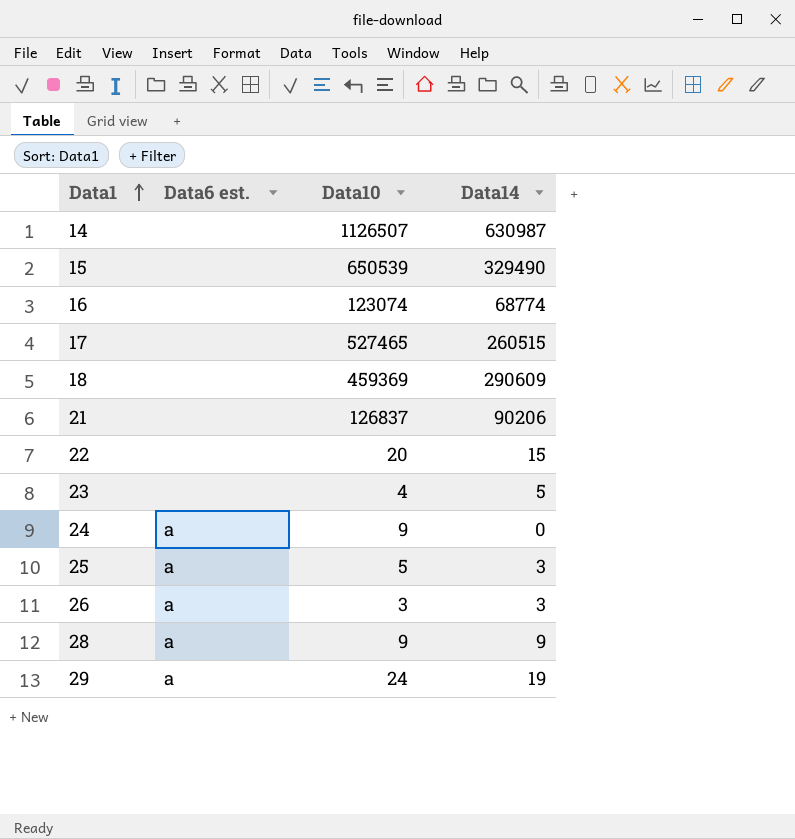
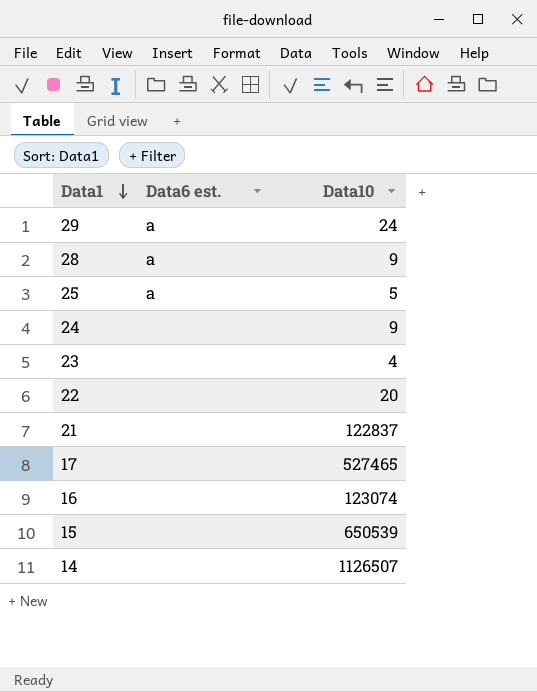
row order: Data1 ascending -> Data1 descending
column Data14 | position: 4 -> none
row 18: none | 459369 | 290609 -> none
row 26: a | 3 | 3 -> none
24 | Data6 est.: a -> none
21 | Data10: 126837 -> 122837

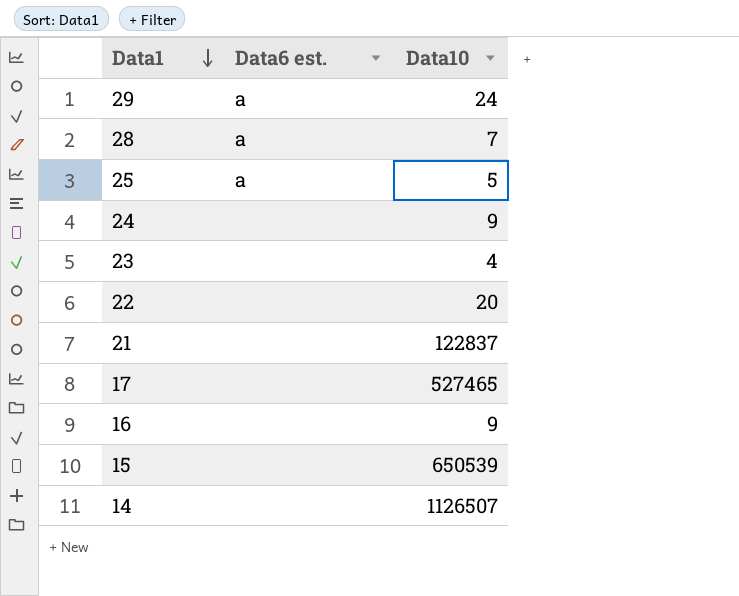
28 | Data10: 9 -> 7
16 | Data10: 123074 -> 9

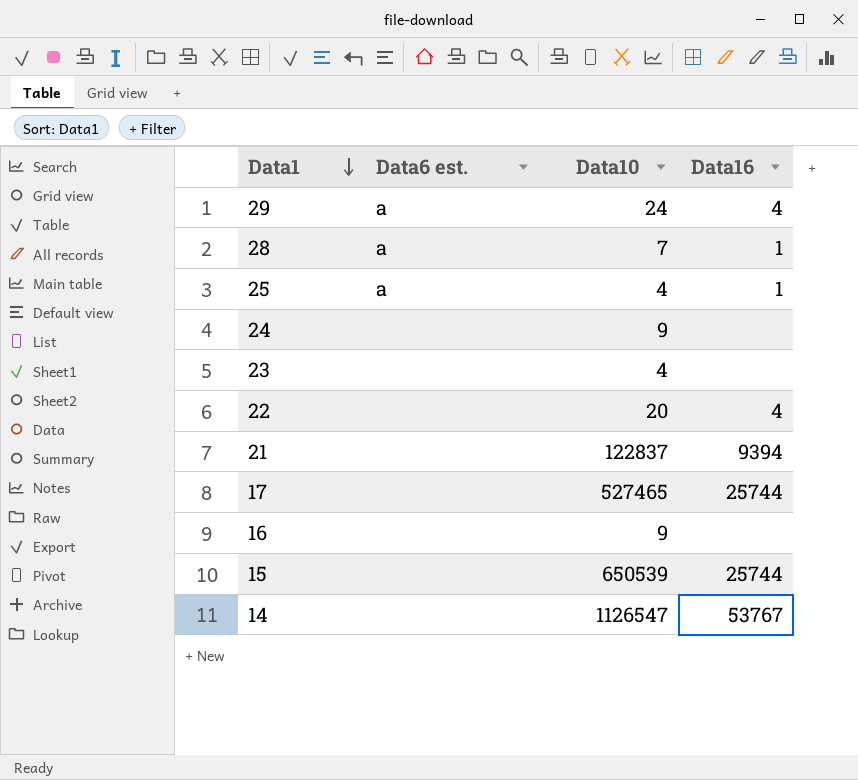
column Data16 | position: none -> 4
25 | Data10: 5 -> 4
14 | Data10: 1126507 -> 1126547

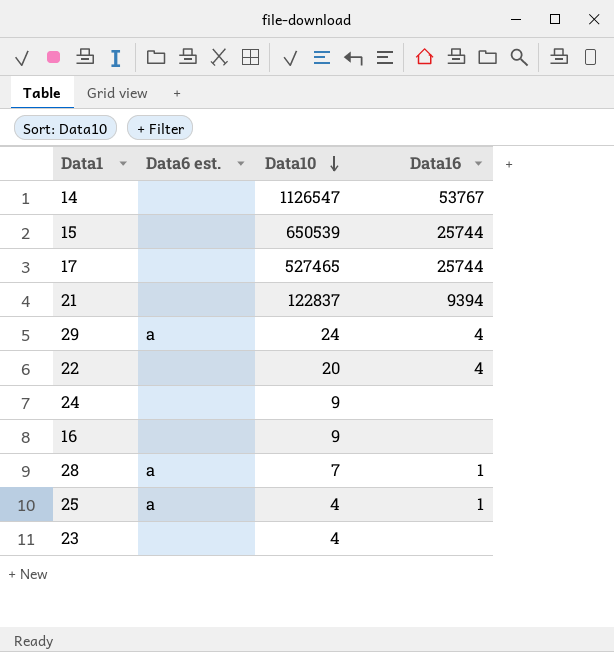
row order: Data1 descending -> Data10 descending

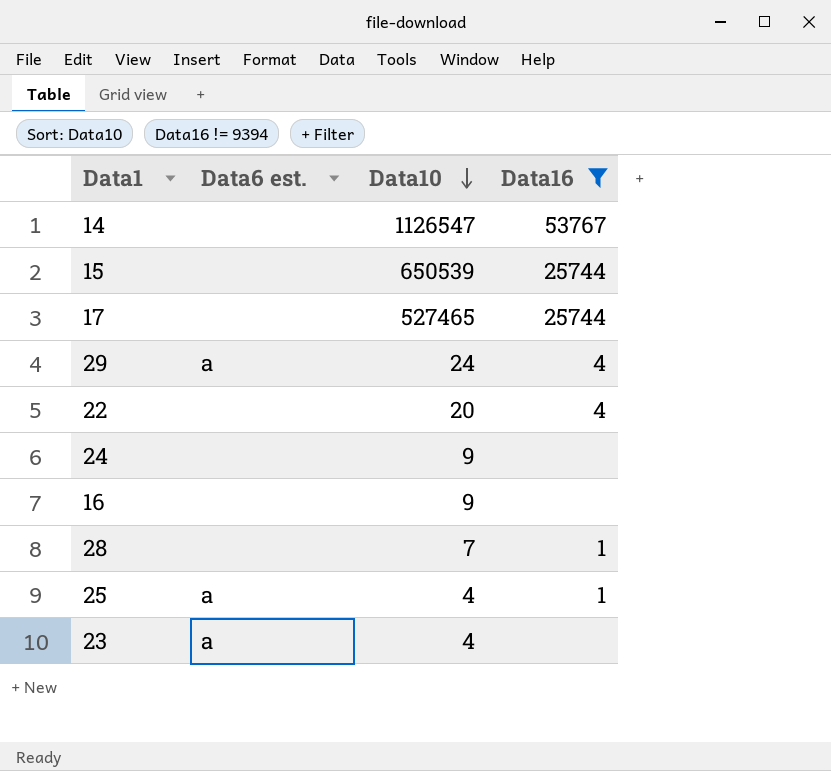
filter: none -> Data16 != 9394
28 | Data6 est.: a -> none
23 | Data6 est.: none -> a

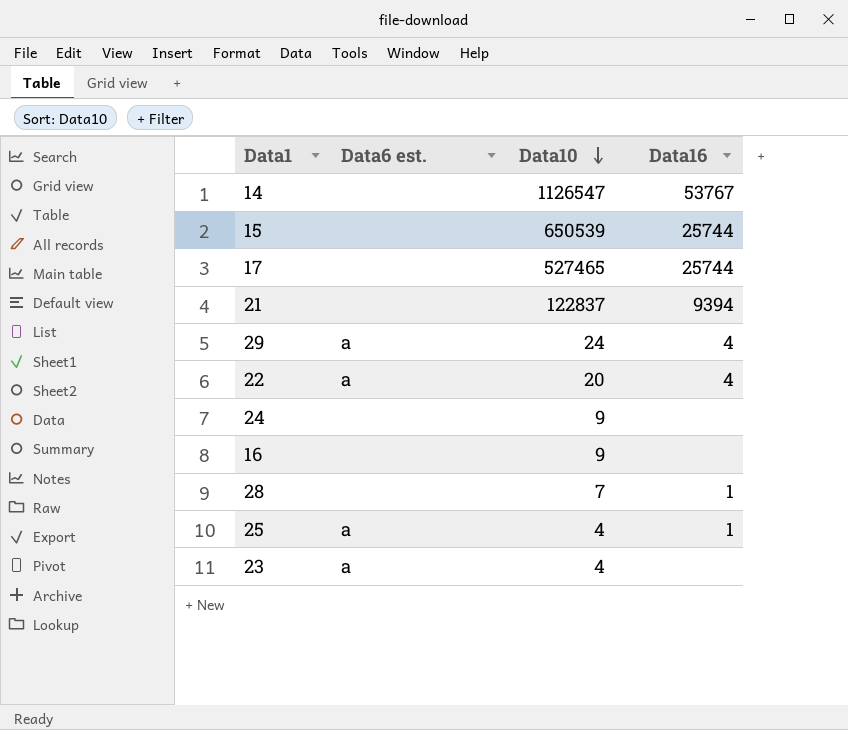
filter: Data16 != 9394 -> none
22 | Data6 est.: none -> a

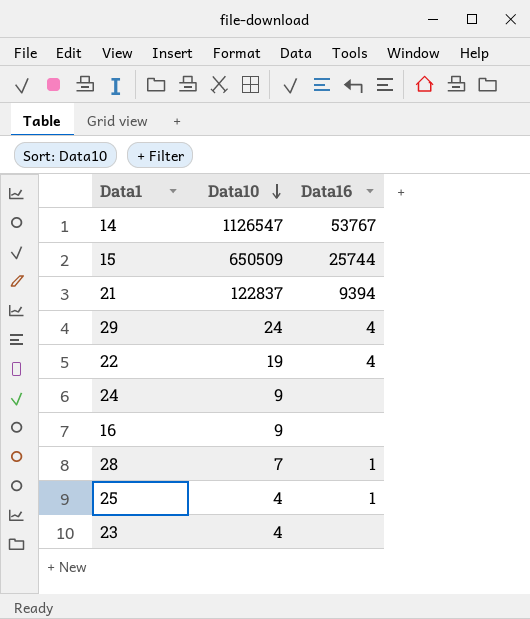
column Data6 est. | position: 2 -> none
row 17: none | 527465 | 25744 -> none
15 | Data10: 650539 -> 650509
22 | Data10: 20 -> 19

